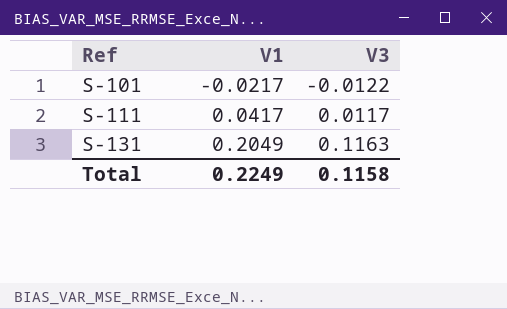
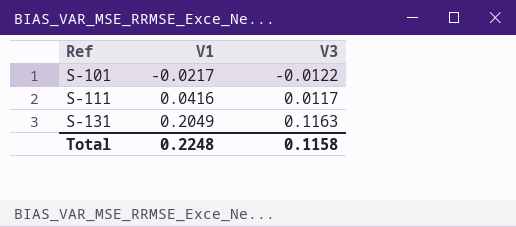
S-111 | V1: 0.0417 -> 0.0416
Total | V1: 0.2249 -> 0.2248

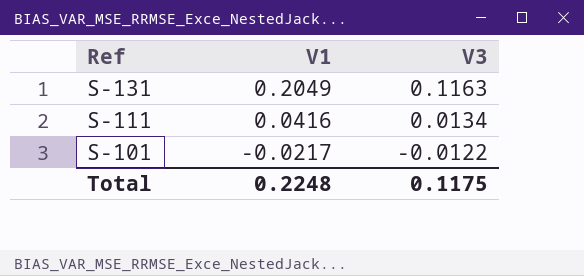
row order: Ref ascending -> Ref descending
S-111 | V3: 0.0117 -> 0.0134
Total | V3: 0.1158 -> 0.1175

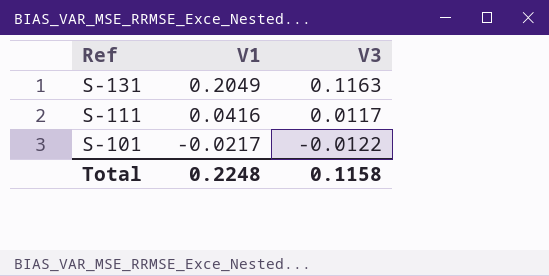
S-111 | V3: 0.0134 -> 0.0117
Total | V3: 0.1175 -> 0.1158

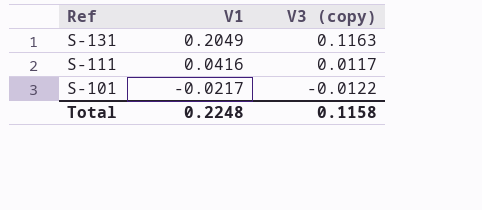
column name: V3 -> V3 (copy)

